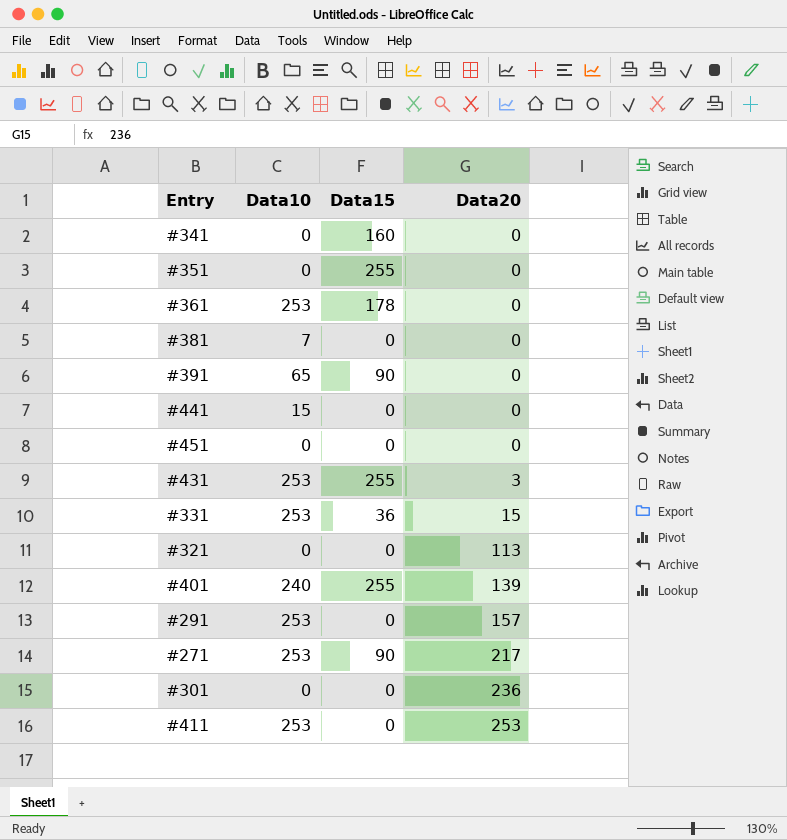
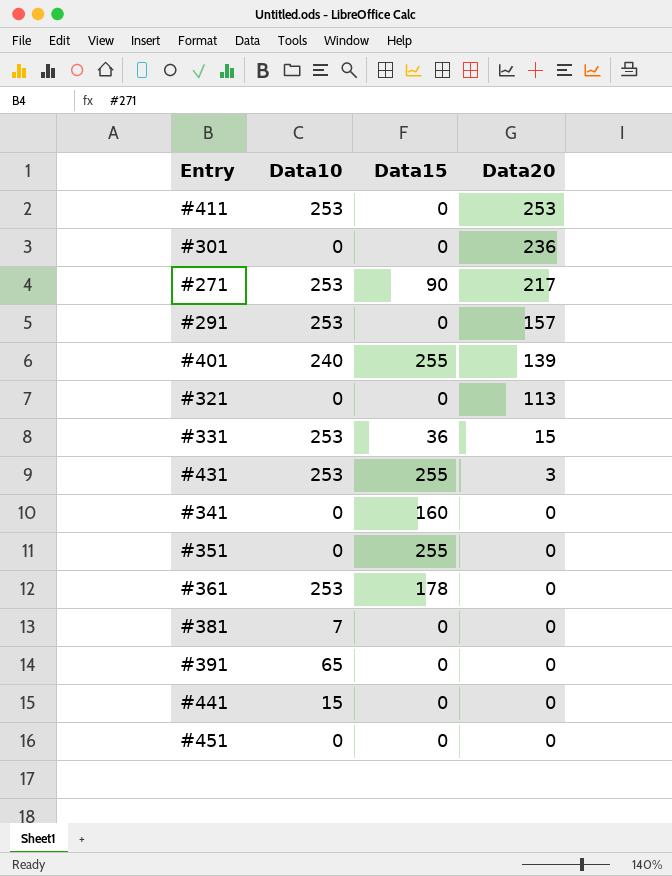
row order: Data20 ascending -> Data20 descending
#391 | Data15: 90 -> 0

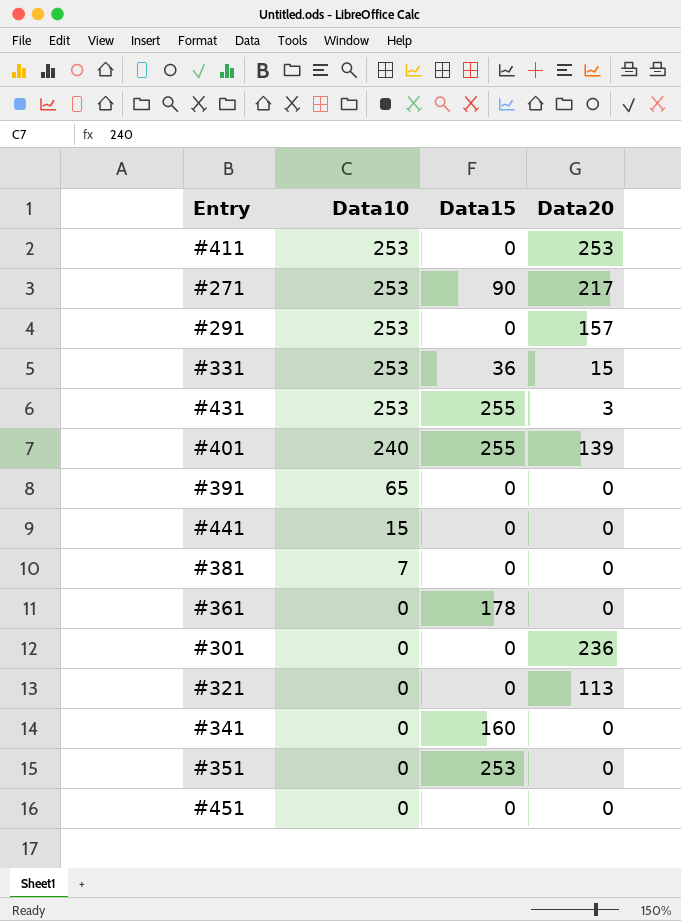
row order: Data20 descending -> Data10 descending
#361 | Data10: 253 -> 0
#351 | Data15: 255 -> 253

